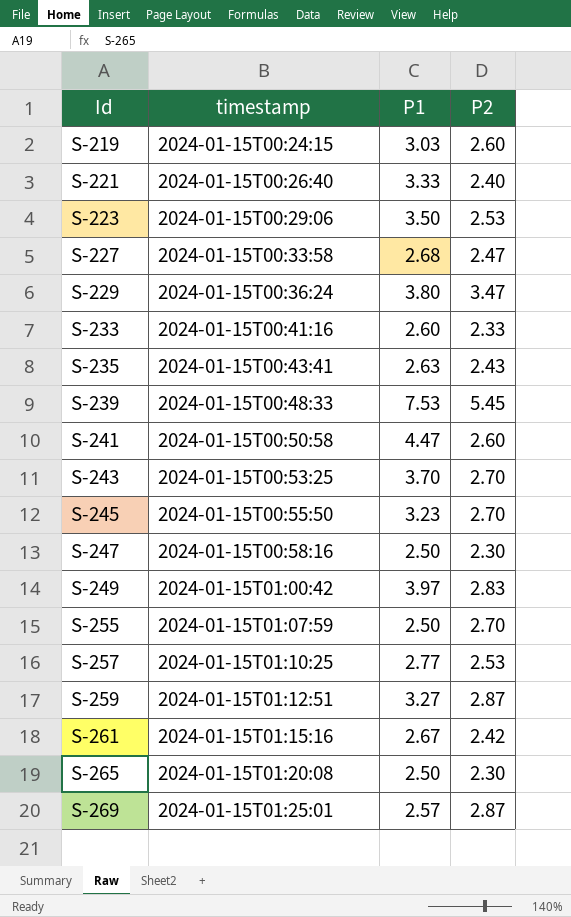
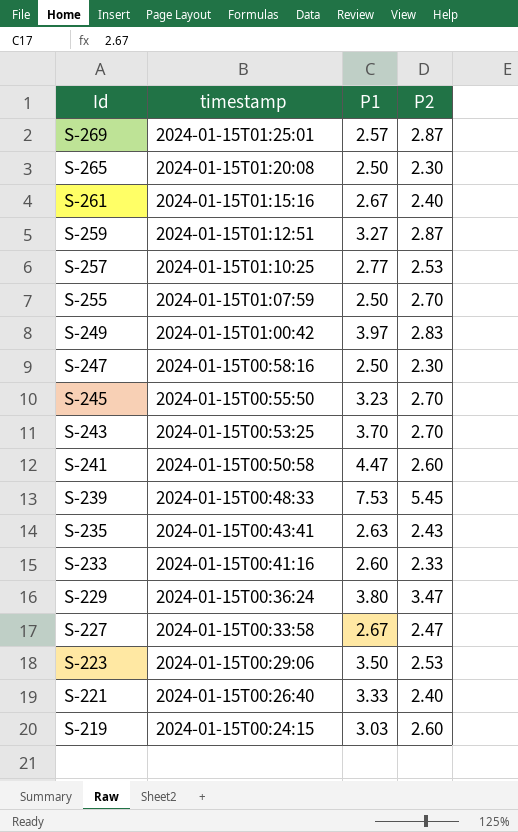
row order: Id ascending -> Id descending
S-261 | P2: 2.42 -> 2.40
S-227 | P1: 2.68 -> 2.67

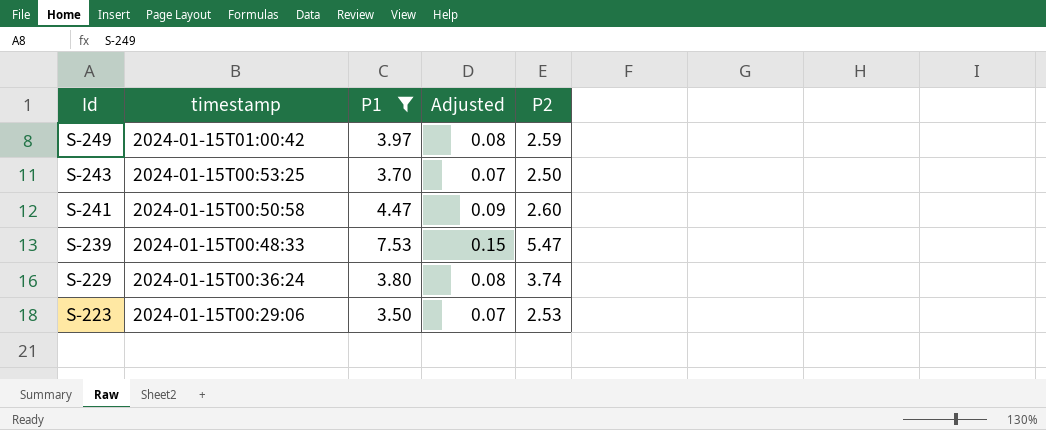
filter: none -> P1 >= 3.50
column Adjusted | formula: none -> [P1] * 0.02
S-249 | P2: 2.83 -> 2.59
S-243 | P2: 2.70 -> 2.50
S-239 | P2: 5.45 -> 5.47
S-229 | P2: 3.47 -> 3.74

